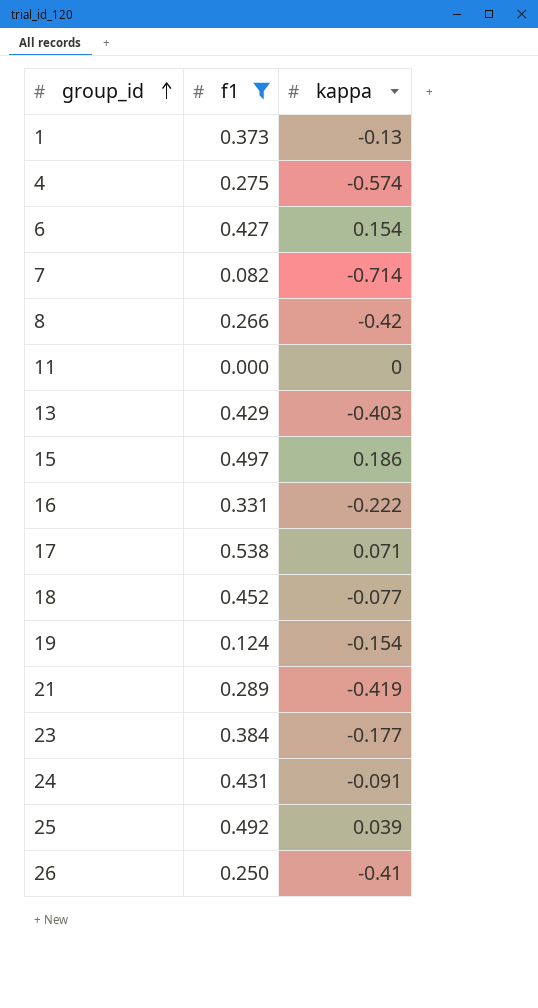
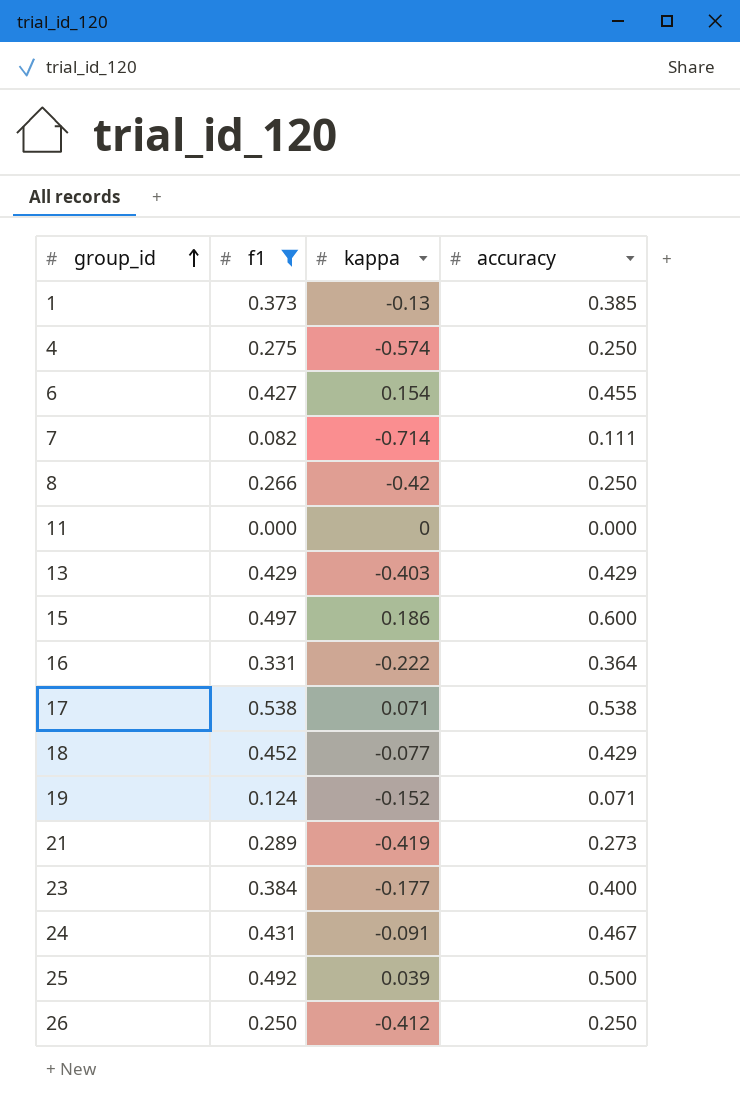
column accuracy | position: none -> 4
19 | kappa: -0.154 -> -0.152
26 | kappa: -0.41 -> -0.412

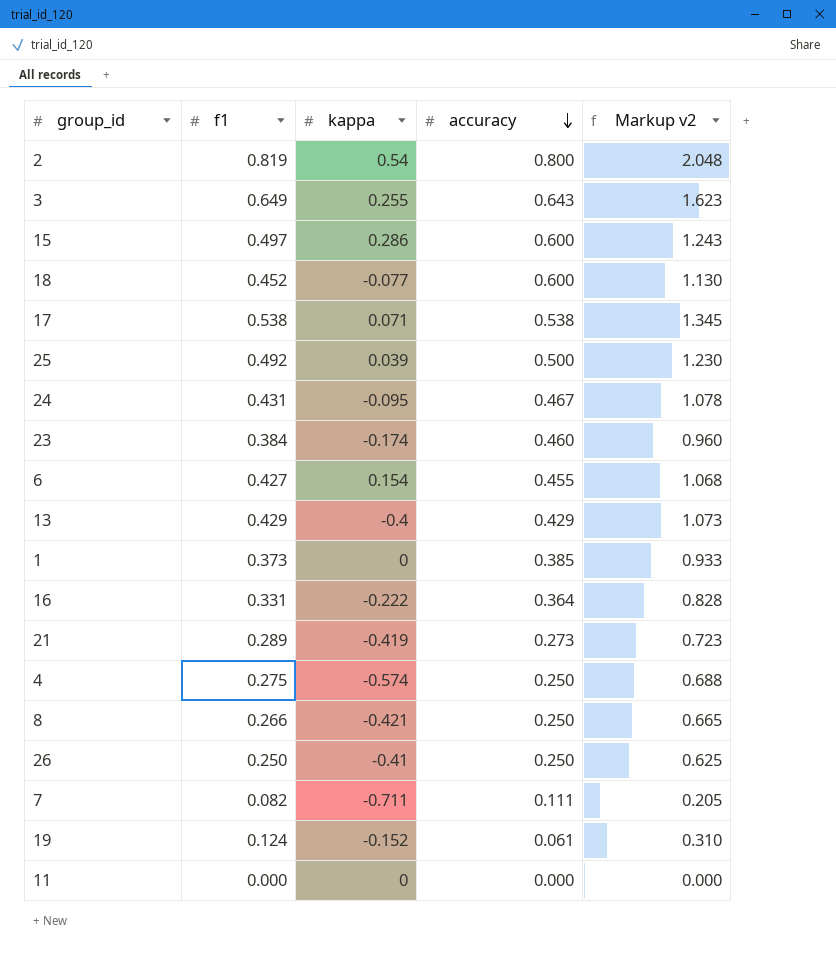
filter: f1 <= 0.538 -> none
row order: group_id ascending -> accuracy descending
column Markup v2 | formula: none -> [f1] * 2.5
15 | kappa: 0.186 -> 0.286
18 | accuracy: 0.429 -> 0.600
24 | kappa: -0.091 -> -0.095
23 | kappa: -0.177 -> -0.174
23 | accuracy: 0.400 -> 0.460
13 | kappa: -0.403 -> -0.4
1 | kappa: -0.13 -> 0
8 | kappa: -0.42 -> -0.421
26 | kappa: -0.412 -> -0.41
7 | kappa: -0.714 -> -0.711
19 | accuracy: 0.071 -> 0.061

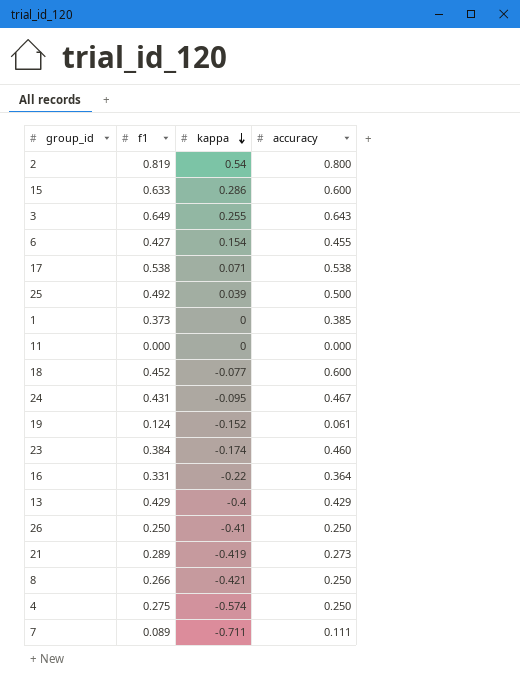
row order: accuracy descending -> kappa descending
column Markup v2 | formula: [f1] * 2.5 -> none
15 | f1: 0.497 -> 0.633
16 | kappa: -0.222 -> -0.22
7 | f1: 0.082 -> 0.089

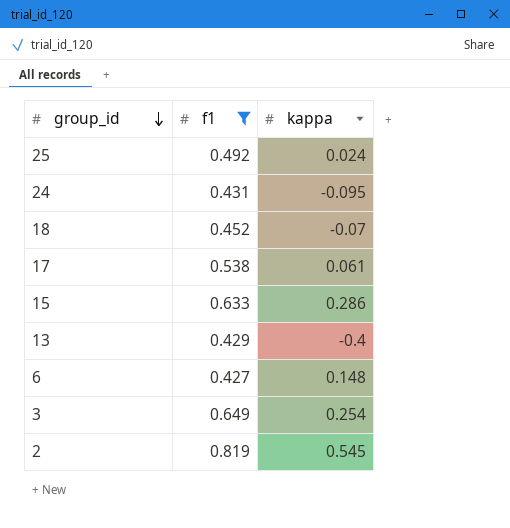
filter: none -> f1 >= 0.427
row order: kappa descending -> group_id descending
column accuracy | position: 4 -> none
25 | kappa: 0.039 -> 0.024
18 | kappa: -0.077 -> -0.07
17 | kappa: 0.071 -> 0.061
6 | kappa: 0.154 -> 0.148
3 | kappa: 0.255 -> 0.254
2 | kappa: 0.54 -> 0.545

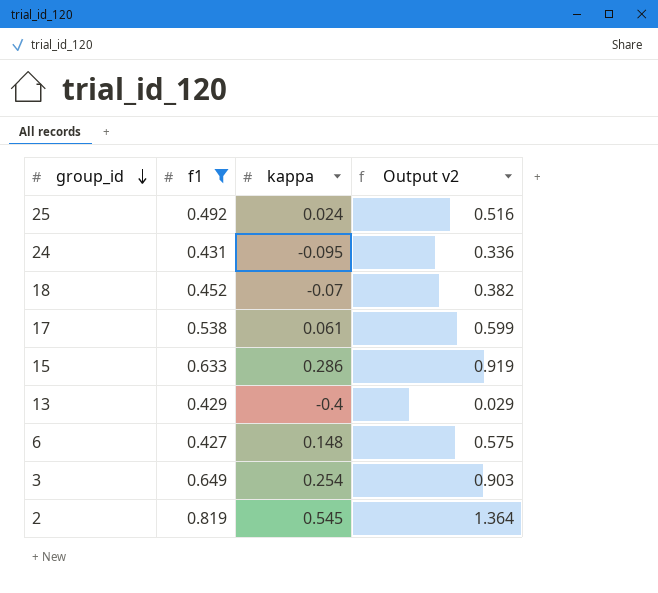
column Output v2 | formula: none -> [f1] + [kappa]

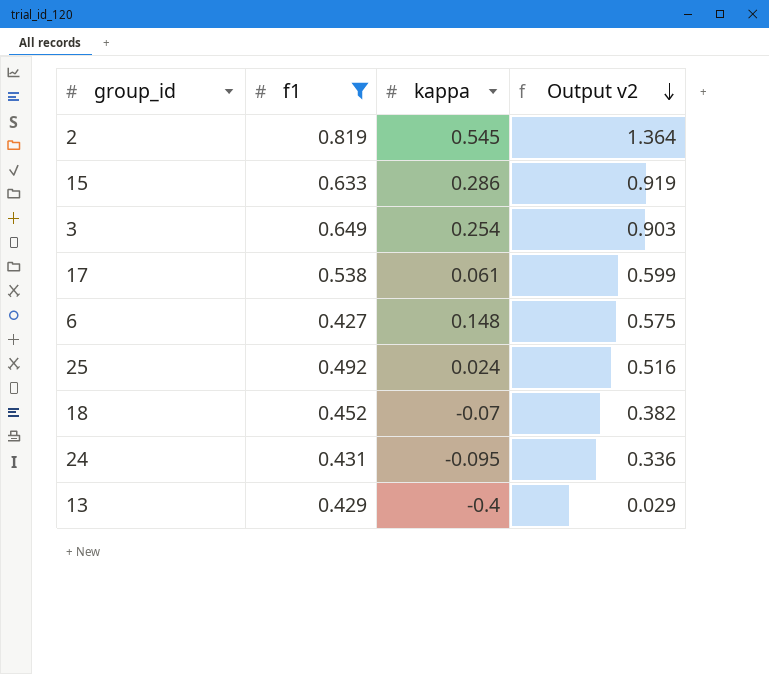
row order: group_id descending -> Output v2 descending

